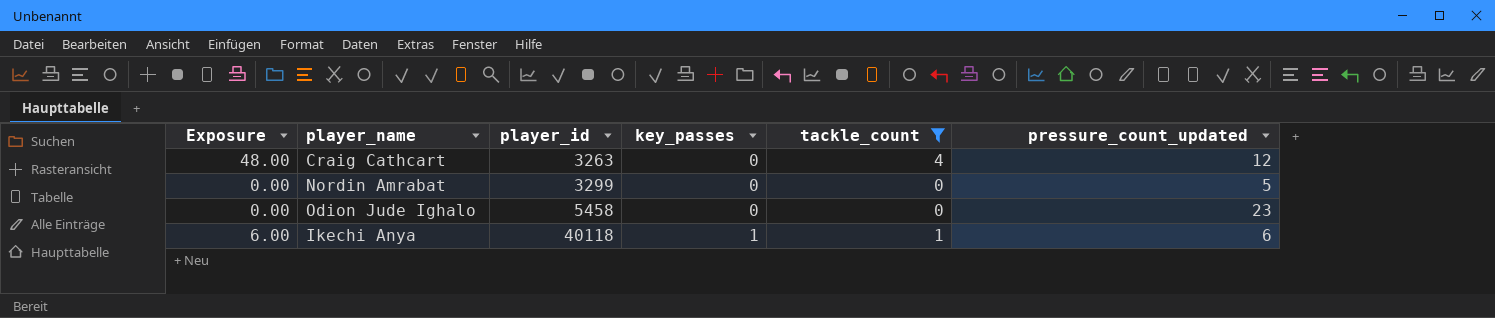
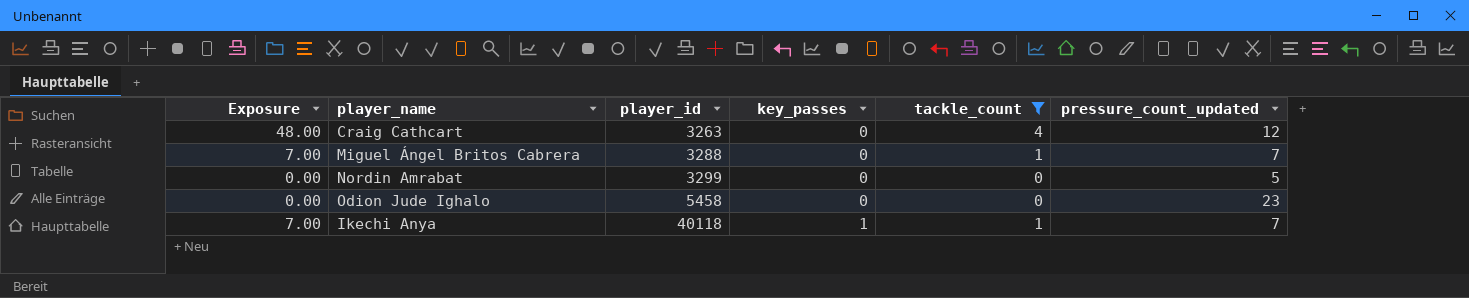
row Miguel Ángel Britos Cabrera: none -> 7.00 | 3288 | 0 | 1 | 7
Ikechi Anya | Exposure: 6.00 -> 7.00
Ikechi Anya | pressure_count_updated: 6 -> 7

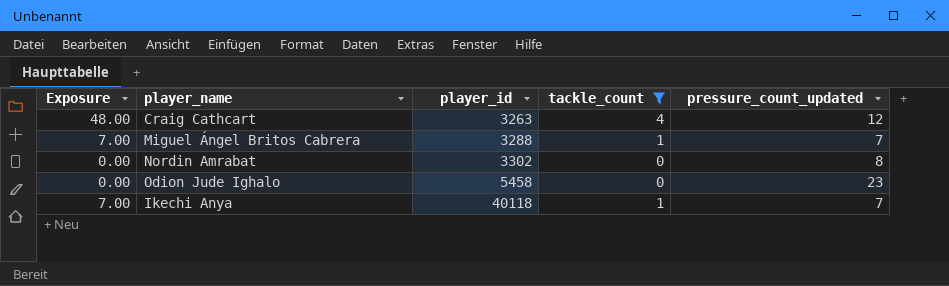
column key_passes | position: 4 -> none
Nordin Amrabat | player_id: 3299 -> 3302
Nordin Amrabat | pressure_count_updated: 5 -> 8

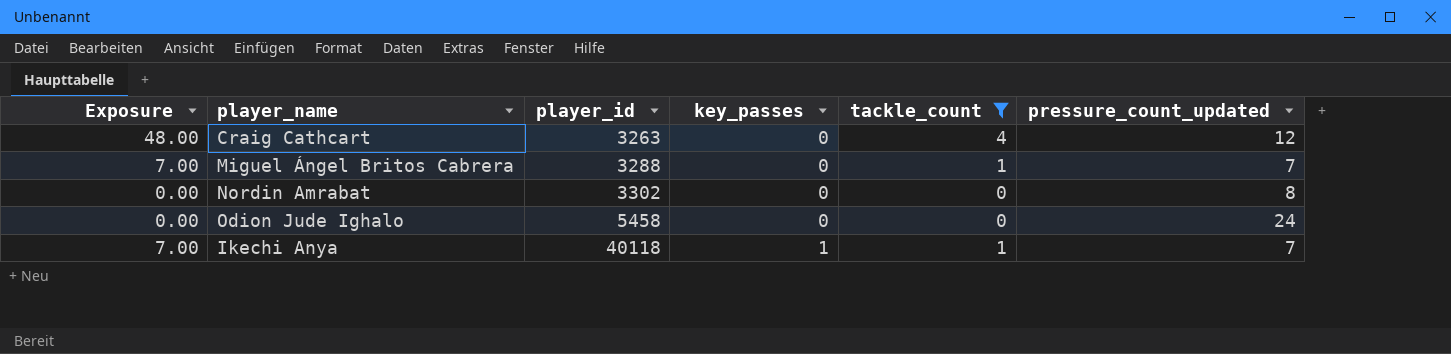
column key_passes | position: none -> 4
Odion Jude Ighalo | pressure_count_updated: 23 -> 24

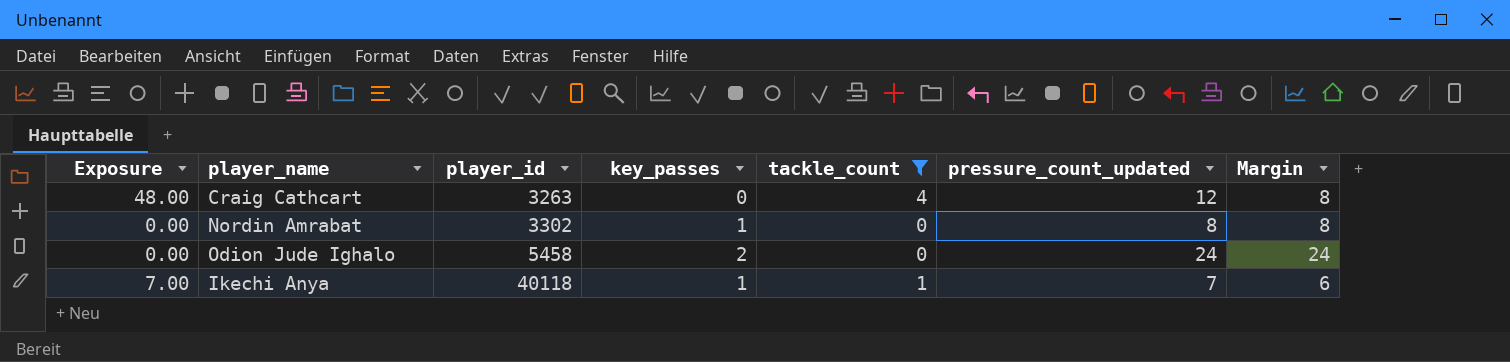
column Margin | formula: none -> [pressure_count_updated] - [tackle_count]
row Miguel Ángel Britos Cabrera: 7.00 | 3288 | 0 | 1 | 7 -> none
Nordin Amrabat | key_passes: 0 -> 1
Odion Jude Ighalo | key_passes: 0 -> 2

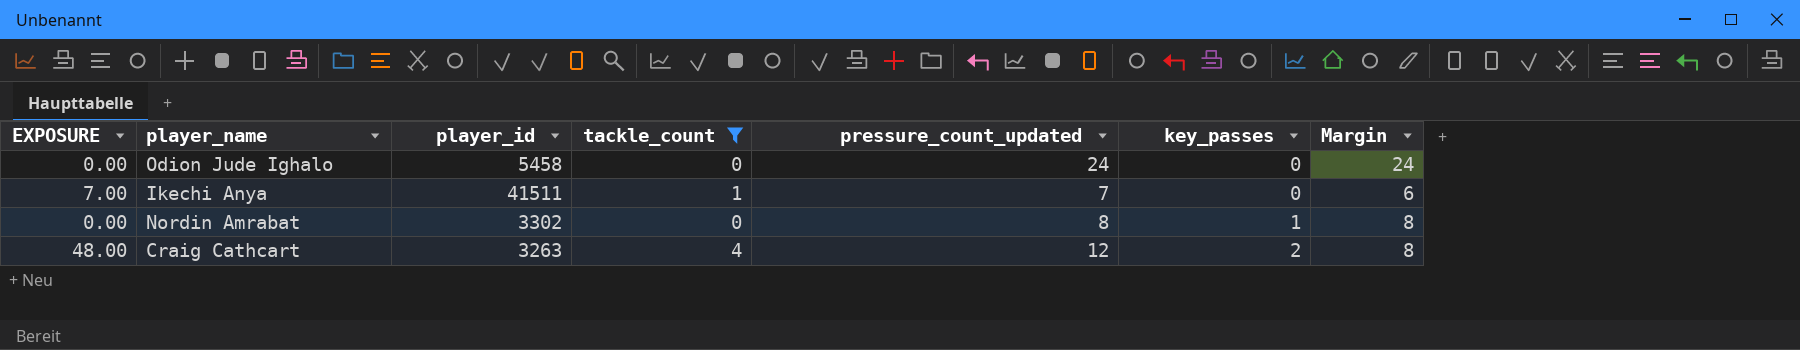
row order: player_id ascending -> key_passes ascending
column name: Exposure -> EXPOSURE
column key_passes | position: 4 -> 6
Odion Jude Ighalo | key_passes: 2 -> 0
Ikechi Anya | player_id: 40118 -> 41511
Ikechi Anya | key_passes: 1 -> 0
Craig Cathcart | key_passes: 0 -> 2

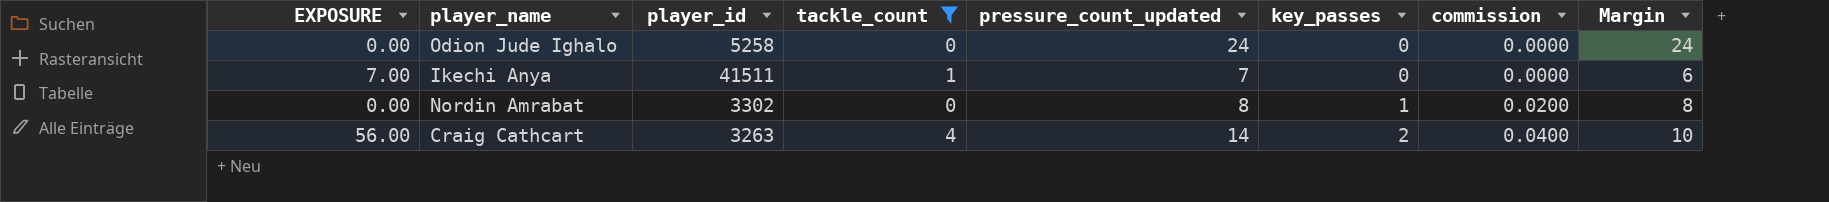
column commission | formula: none -> [key_passes] * 0.02
Odion Jude Ighalo | player_id: 5458 -> 5258
Craig Cathcart | EXPOSURE: 48.00 -> 56.00
Craig Cathcart | pressure_count_updated: 12 -> 14
Craig Cathcart | Margin: 8 -> 10

